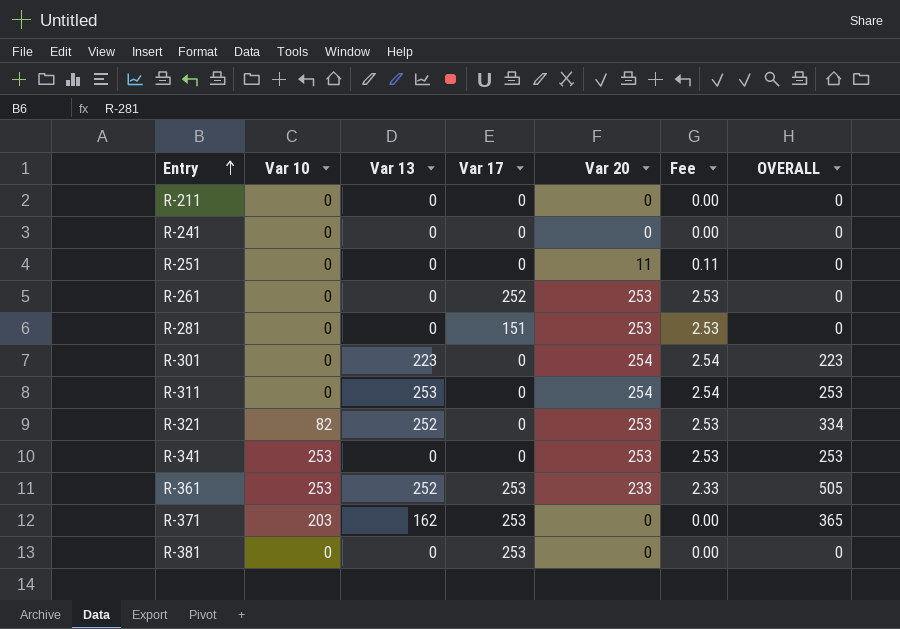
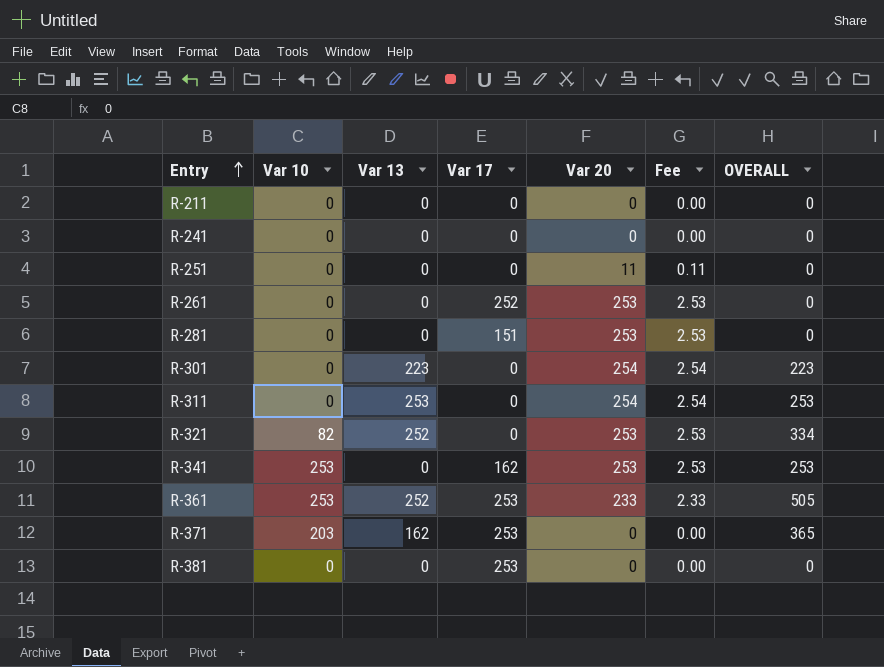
R-341 | Var 17: 0 -> 162

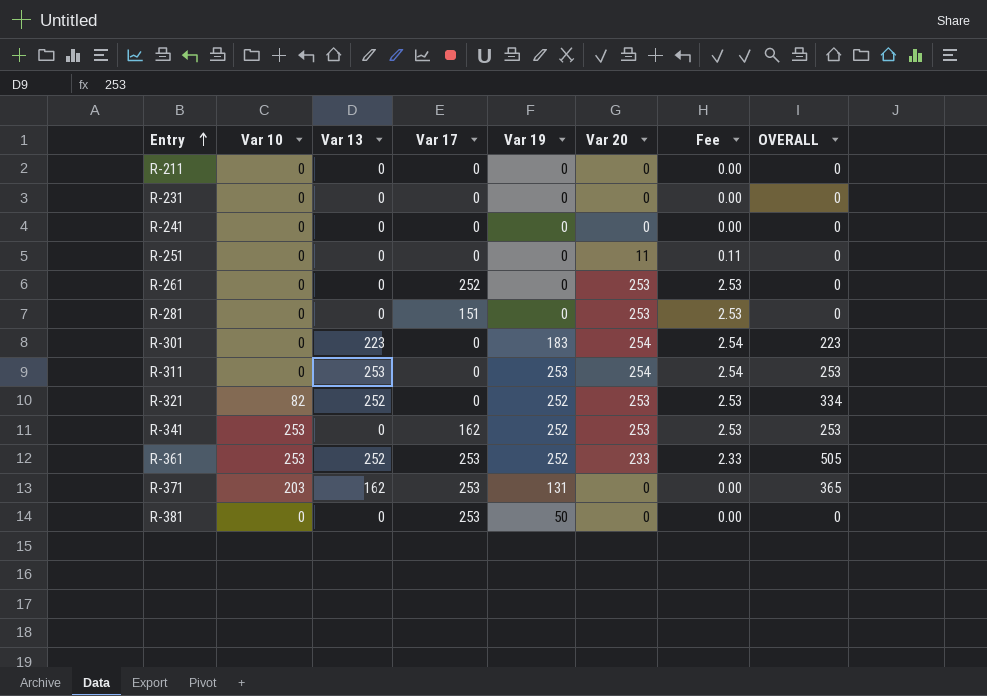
column Var 19 | position: none -> 5
row R-231: none -> 0 | 0 | 0 | 0 | 0 | 0.00 | 0

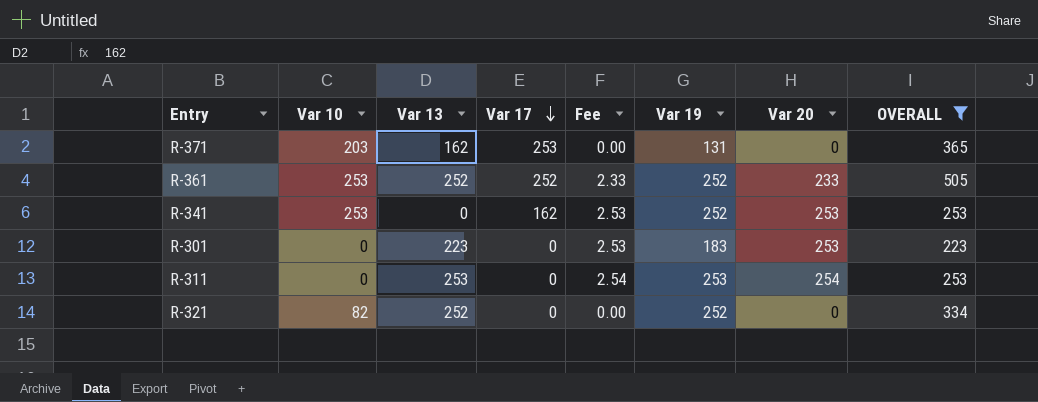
filter: none -> OVERALL != 0
row order: Entry ascending -> Var 17 descending
column Fee | position: 7 -> 5
R-361 | Var 17: 253 -> 252
R-301 | Fee: 2.54 -> 2.53
R-301 | Var 20: 254 -> 253
R-321 | Fee: 2.53 -> 0.00
R-321 | Var 20: 253 -> 0

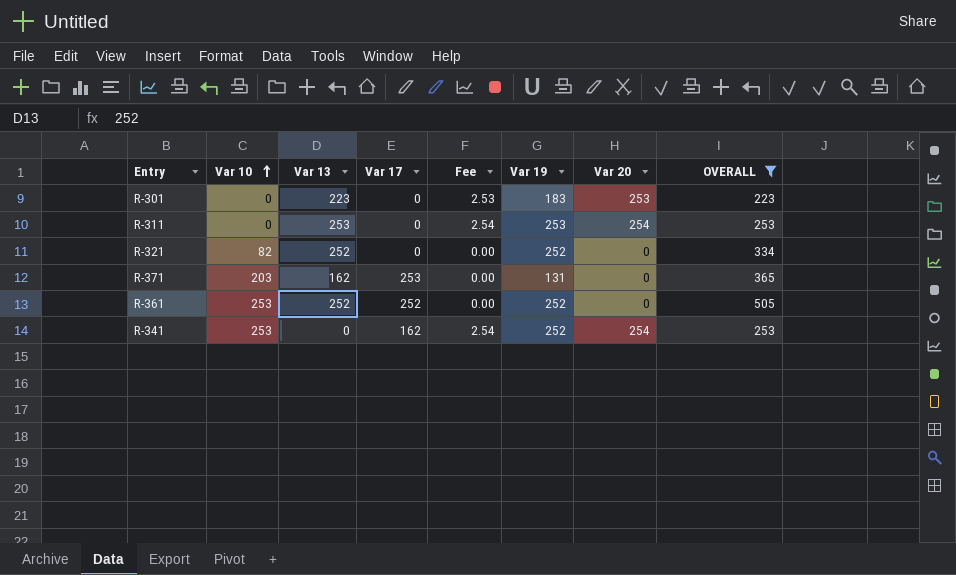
row order: Var 17 descending -> Var 10 ascending
R-361 | Fee: 2.33 -> 0.00
R-361 | Var 20: 233 -> 0
R-341 | Fee: 2.53 -> 2.54
R-341 | Var 20: 253 -> 254

